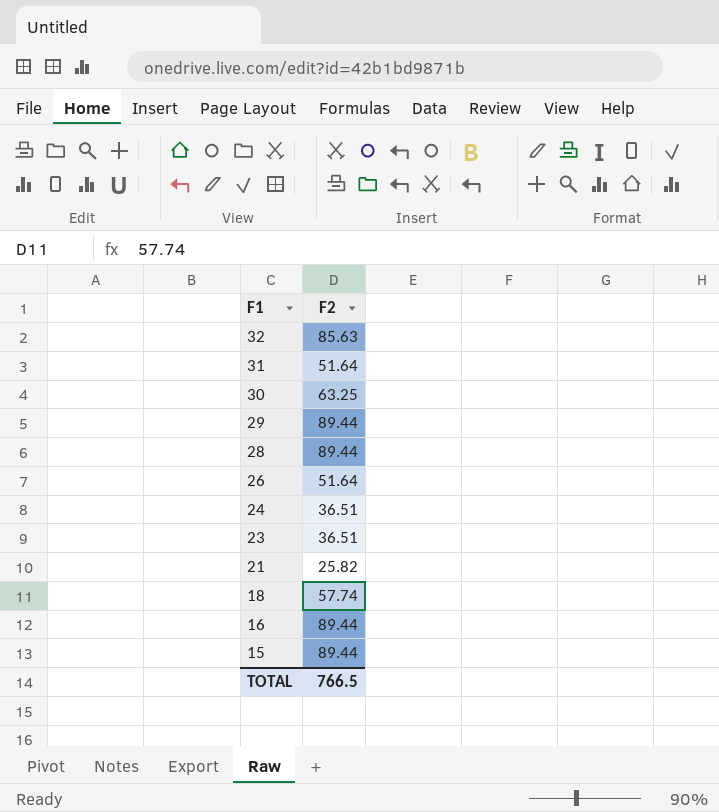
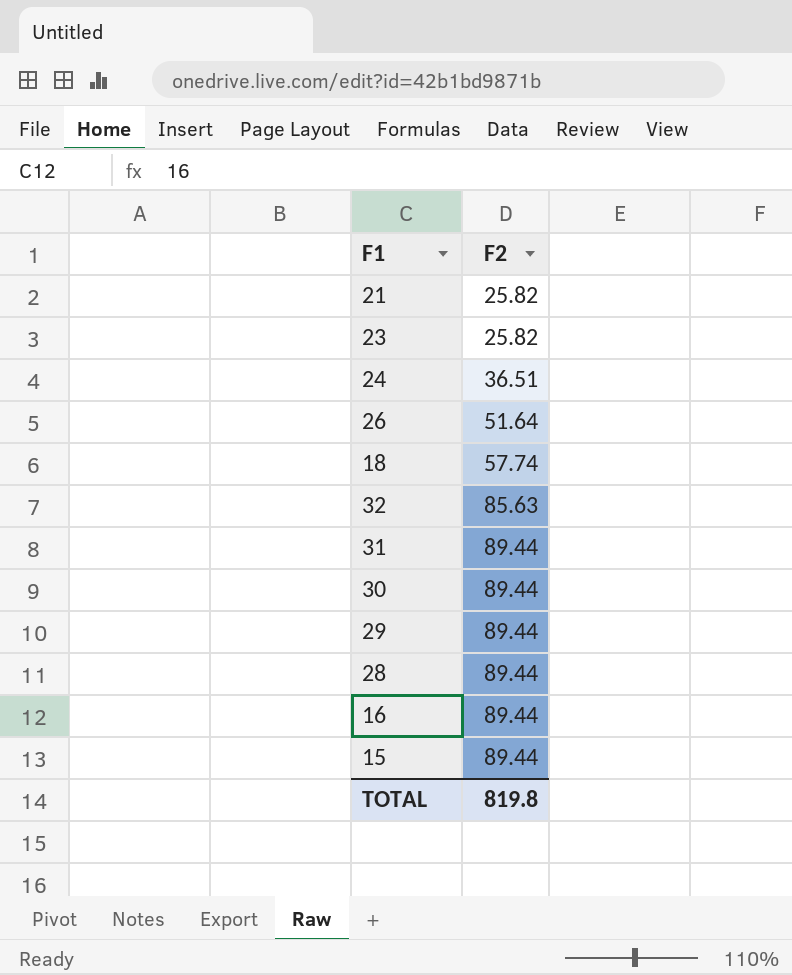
row order: F1 descending -> F2 ascending
23 | F2: 36.51 -> 25.82
31 | F2: 51.64 -> 89.44
30 | F2: 63.25 -> 89.44
TOTAL | F2: 766.5 -> 819.8

